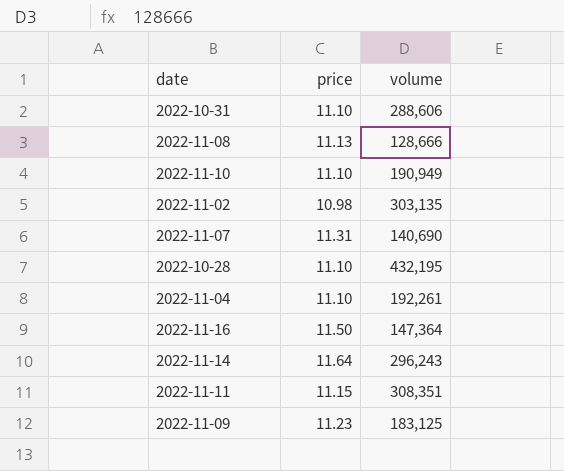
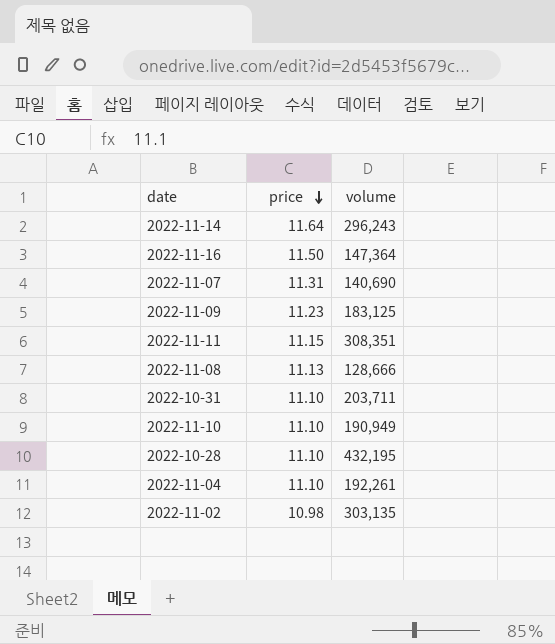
row order: none -> price descending
2022-10-31 | volume: 288,606 -> 203,711

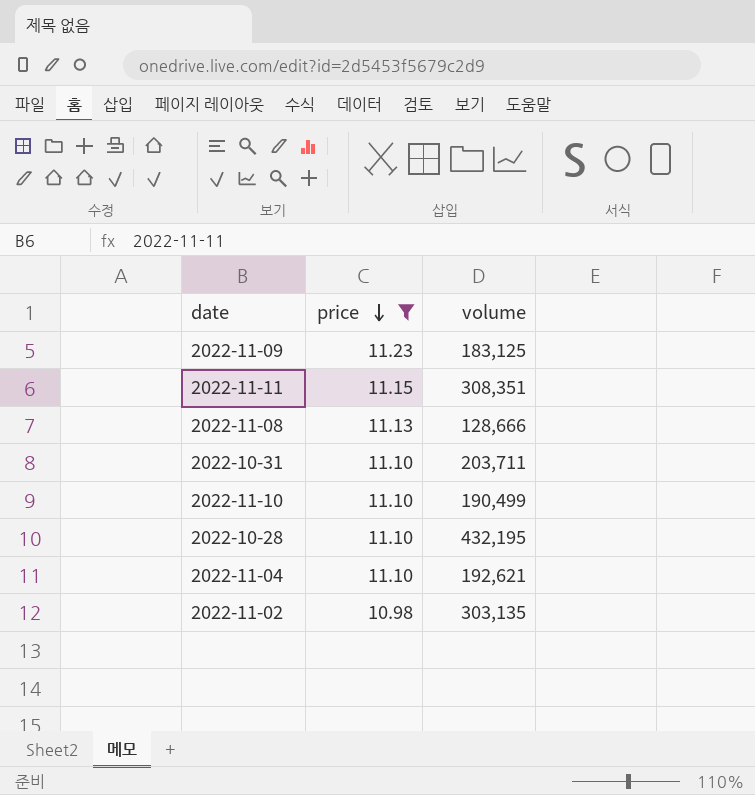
filter: none -> price <= 11.23
2022-11-10 | volume: 190,949 -> 190,499
2022-11-04 | volume: 192,261 -> 192,621

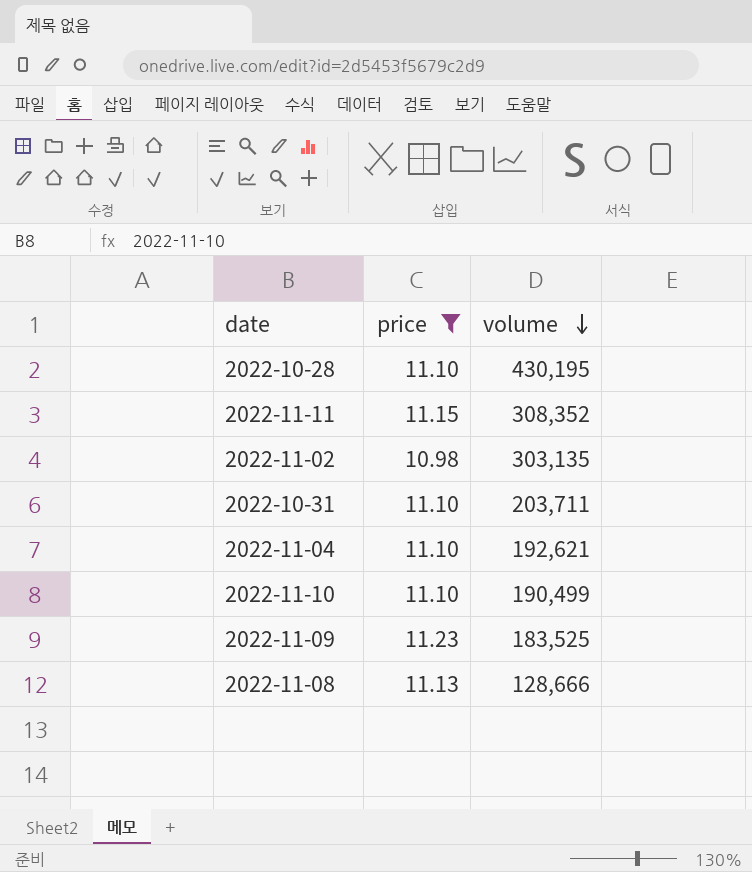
row order: price descending -> volume descending
2022-10-28 | volume: 432,195 -> 430,195
2022-11-11 | volume: 308,351 -> 308,352
2022-11-09 | volume: 183,125 -> 183,525

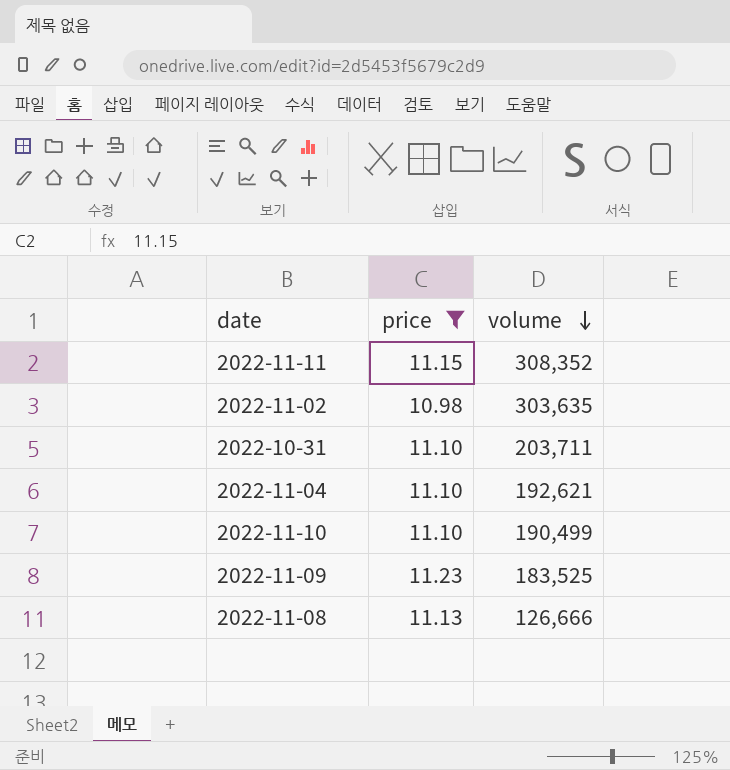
row 2022-10-28: 11.10 | 430,195 -> none
2022-11-02 | volume: 303,135 -> 303,635
2022-11-08 | volume: 128,666 -> 126,666

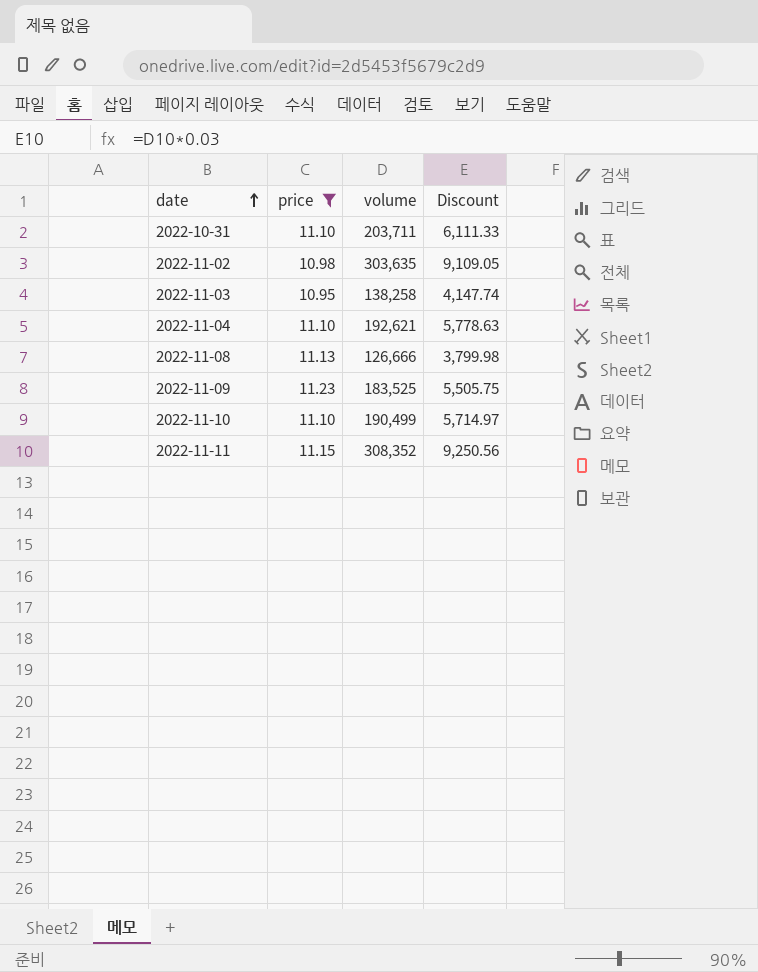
row order: volume descending -> date ascending
column Discount | formula: none -> [volume] * 0.03
row 2022-11-03: none -> 10.95 | 138,258 | 4,147.74

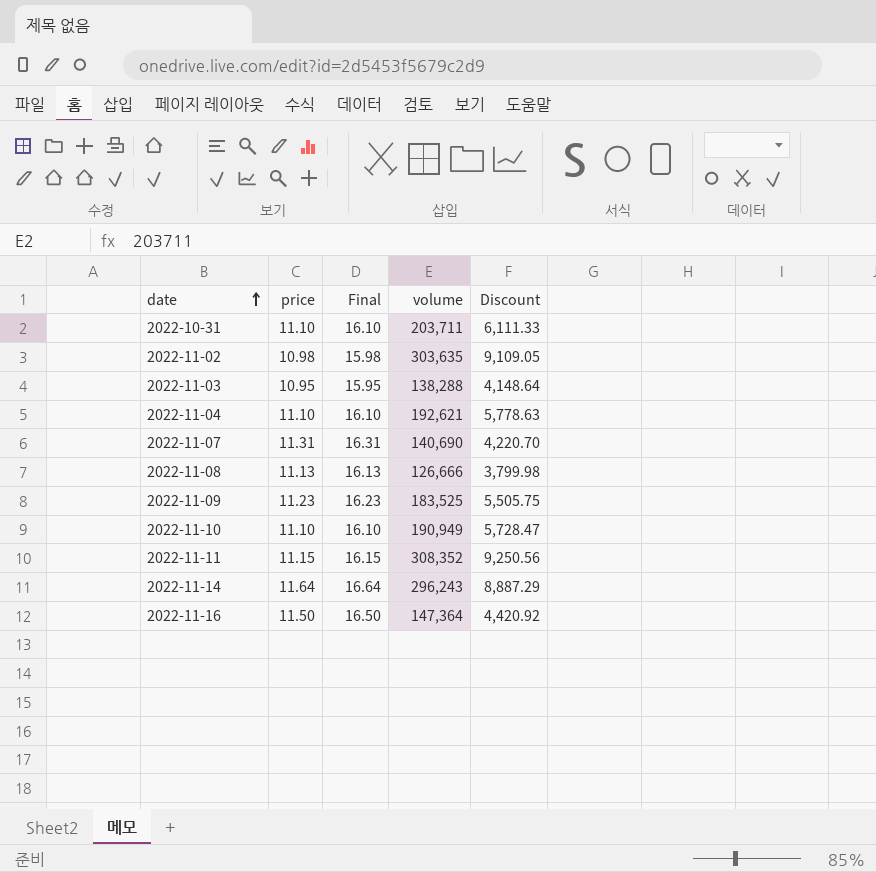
filter: price <= 11.23 -> none
column Final | formula: none -> [price] + 5
2022-11-03 | volume: 138,258 -> 138,288
2022-11-03 | Discount: 4,147.74 -> 4,148.64
2022-11-10 | volume: 190,499 -> 190,949
2022-11-10 | Discount: 5,714.97 -> 5,728.47

